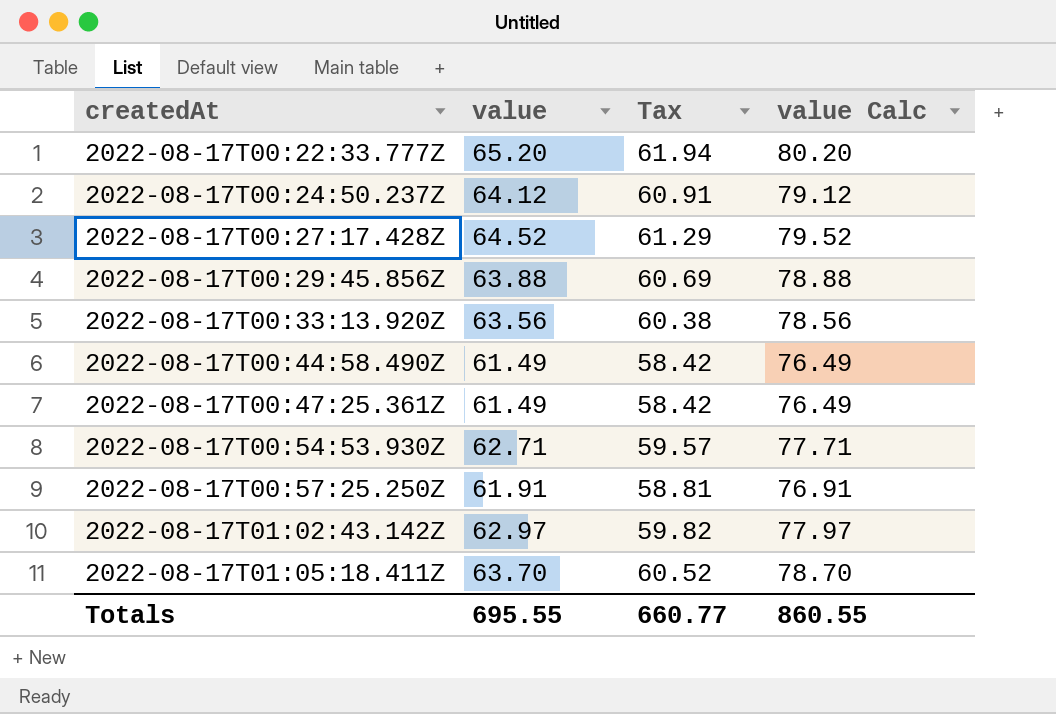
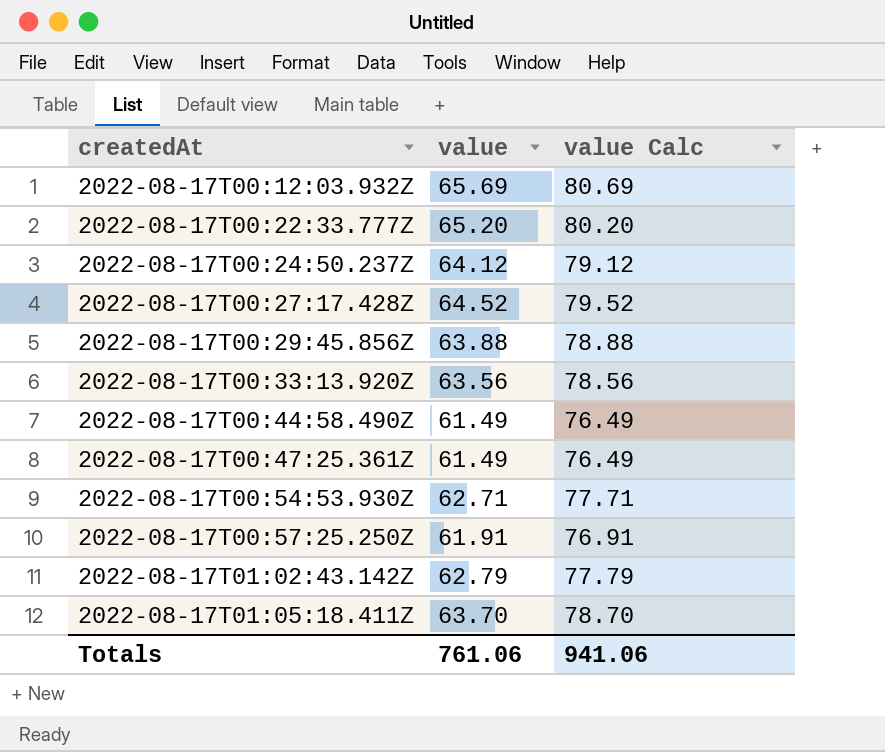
column Tax | formula: [value] * 0.95 -> none
row 2022-08-17T00:12:03.932Z: none -> 65.69 | 80.69
2022-08-17T01:02:43.142Z | value: 62.97 -> 62.79
2022-08-17T01:02:43.142Z | value Calc: 77.97 -> 77.79
Totals | value: 695.55 -> 761.06
Totals | value Calc: 860.55 -> 941.06

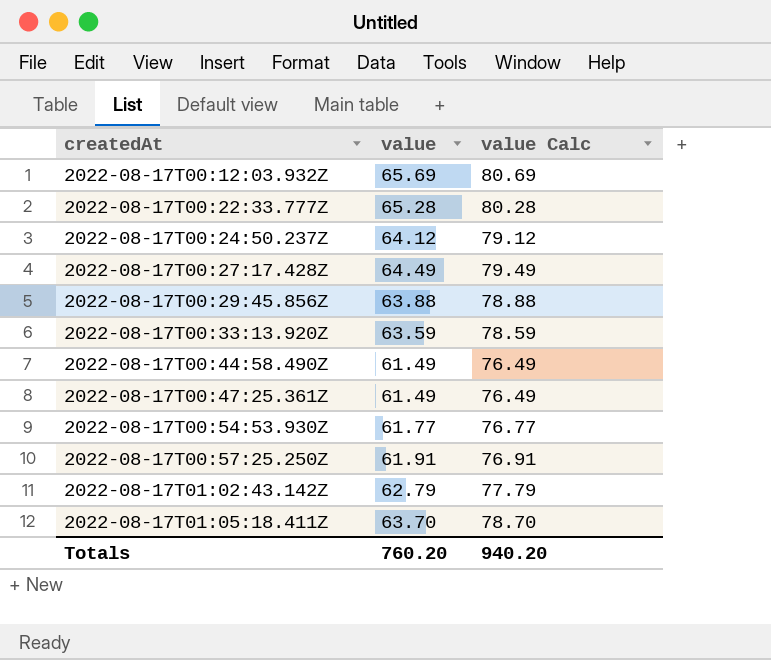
2022-08-17T00:22:33.777Z | value: 65.20 -> 65.28
2022-08-17T00:22:33.777Z | value Calc: 80.20 -> 80.28
2022-08-17T00:27:17.428Z | value: 64.52 -> 64.49
2022-08-17T00:27:17.428Z | value Calc: 79.52 -> 79.49
2022-08-17T00:33:13.920Z | value: 63.56 -> 63.59
2022-08-17T00:33:13.920Z | value Calc: 78.56 -> 78.59
2022-08-17T00:54:53.930Z | value: 62.71 -> 61.77
2022-08-17T00:54:53.930Z | value Calc: 77.71 -> 76.77
Totals | value: 761.06 -> 760.20
Totals | value Calc: 941.06 -> 940.20

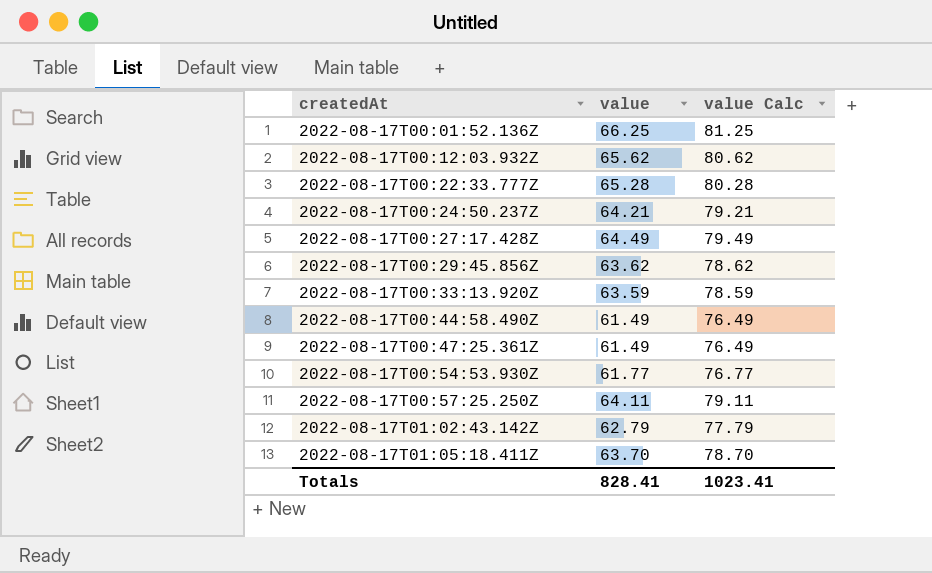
row 2022-08-17T00:01:52.136Z: none -> 66.25 | 81.25
2022-08-17T00:12:03.932Z | value: 65.69 -> 65.62
2022-08-17T00:12:03.932Z | value Calc: 80.69 -> 80.62
2022-08-17T00:24:50.237Z | value: 64.12 -> 64.21
2022-08-17T00:24:50.237Z | value Calc: 79.12 -> 79.21
2022-08-17T00:29:45.856Z | value: 63.88 -> 63.62
2022-08-17T00:29:45.856Z | value Calc: 78.88 -> 78.62
2022-08-17T00:57:25.250Z | value: 61.91 -> 64.11
2022-08-17T00:57:25.250Z | value Calc: 76.91 -> 79.11
Totals | value: 760.20 -> 828.41
Totals | value Calc: 940.20 -> 1023.41

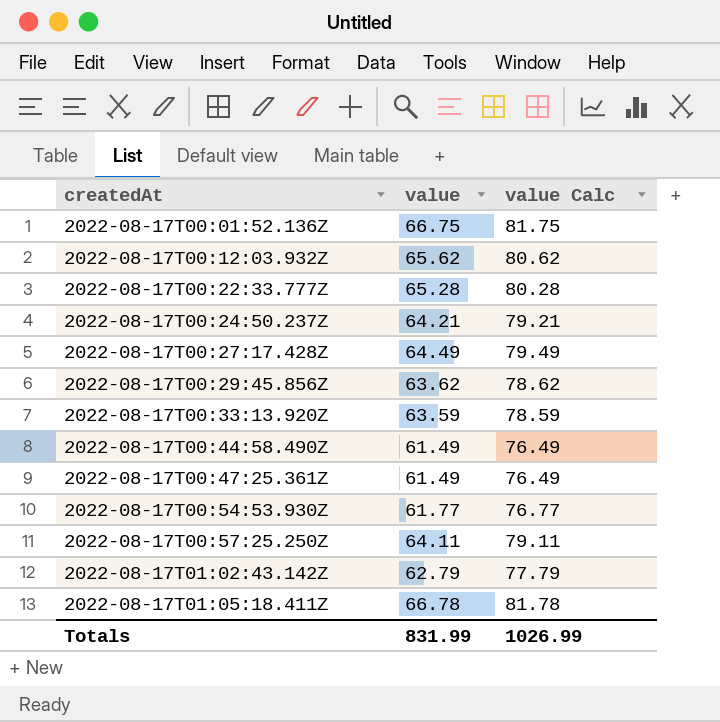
2022-08-17T00:01:52.136Z | value: 66.25 -> 66.75
2022-08-17T00:01:52.136Z | value Calc: 81.25 -> 81.75
2022-08-17T01:05:18.411Z | value: 63.70 -> 66.78
2022-08-17T01:05:18.411Z | value Calc: 78.70 -> 81.78
Totals | value: 828.41 -> 831.99
Totals | value Calc: 1023.41 -> 1026.99

